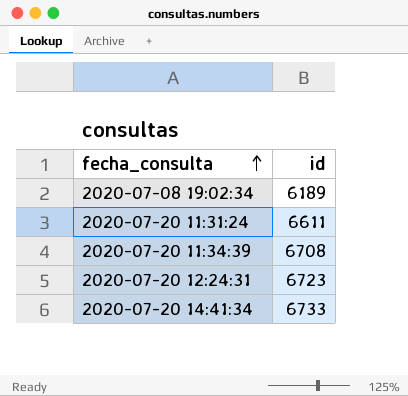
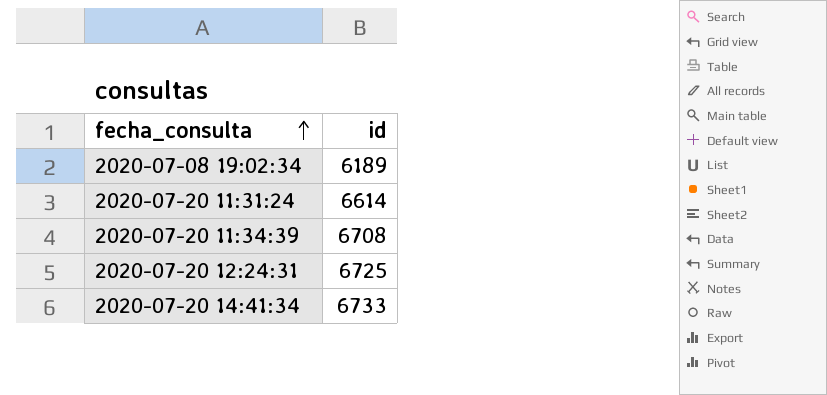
2020-07-20 11:31:24 | id: 6611 -> 6614
2020-07-20 12:24:31 | id: 6723 -> 6725

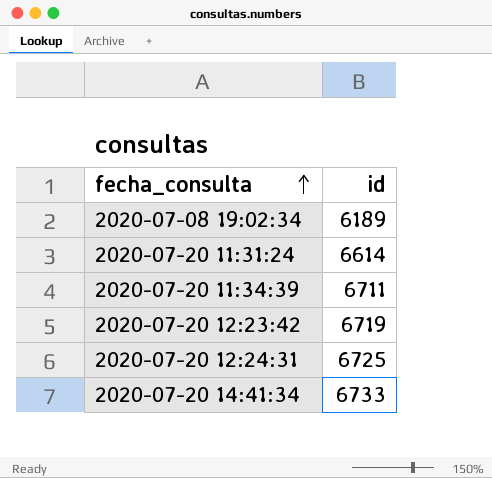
2020-07-20 11:34:39 | id: 6708 -> 6711
row 2020-07-20 12:23:42: none -> 6719

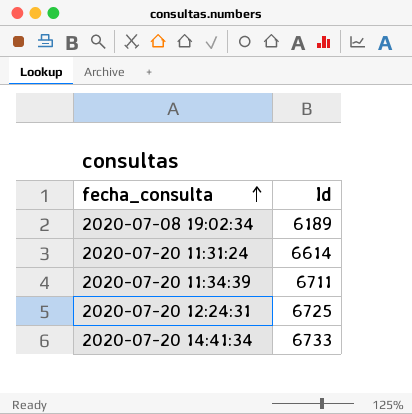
column name: id -> Id
row 2020-07-20 12:23:42: 6719 -> none

